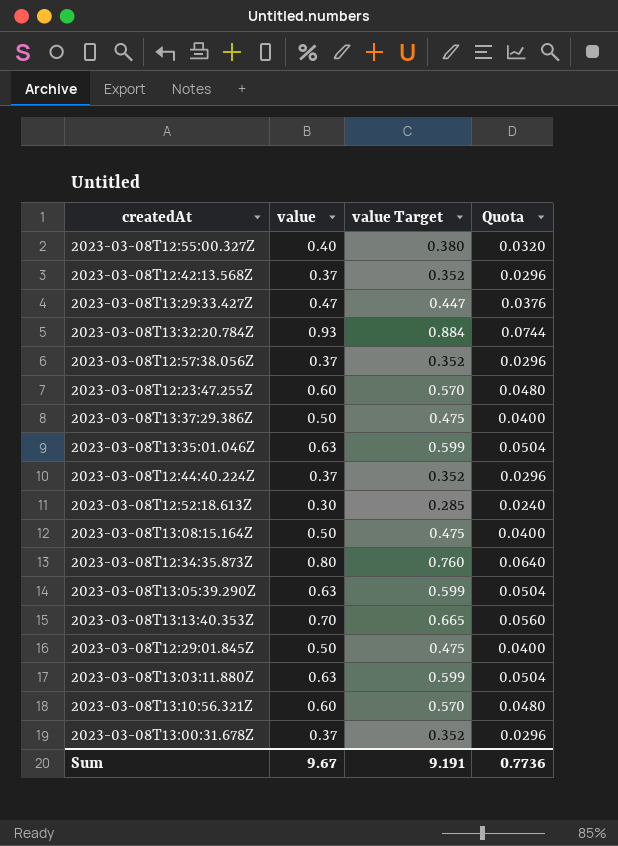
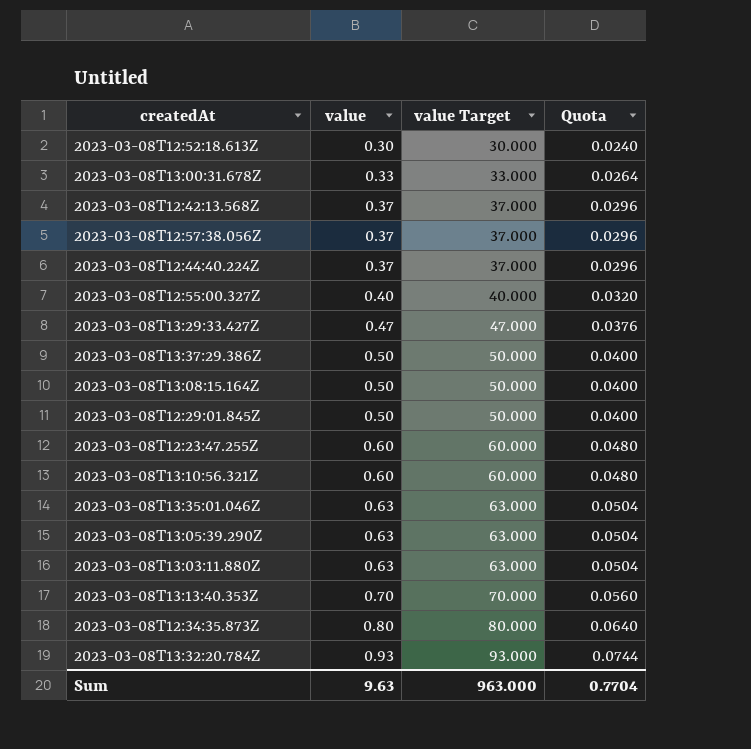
row order: none -> value ascending
column value Target | formula: [value] * 0.95 -> [value] * 100
2023-03-08T13:00:31.678Z | value: 0.37 -> 0.33
2023-03-08T13:00:31.678Z | Quota: 0.0296 -> 0.0264
Sum | value: 9.67 -> 9.63
Sum | value Target: 9.191 -> 963.000
Sum | Quota: 0.7736 -> 0.7704

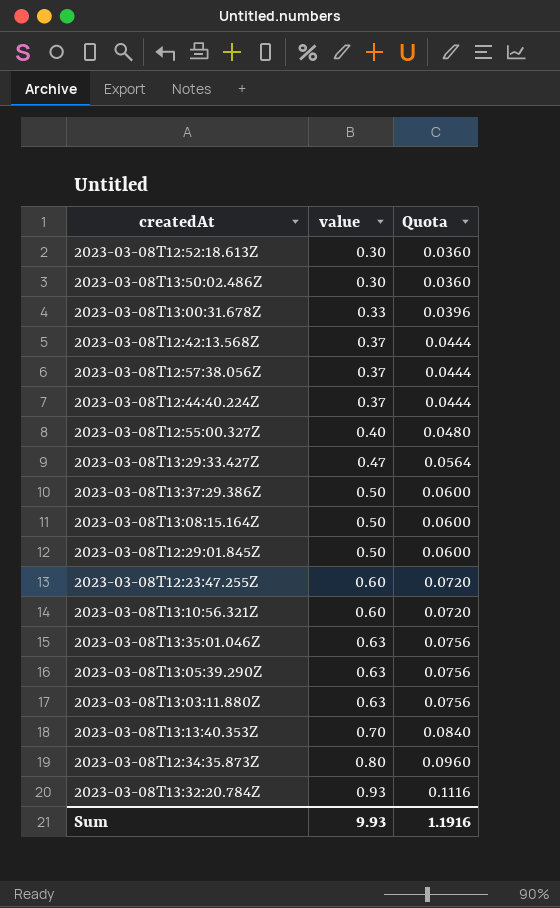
column value Target | formula: [value] * 100 -> none
column Quota | formula: [value] * 0.08 -> [value] * 0.12
row 2023-03-08T13:50:02.486Z: none -> 0.30 | 0.0360
Sum | value: 9.63 -> 9.93
Sum | Quota: 0.7704 -> 1.1916

